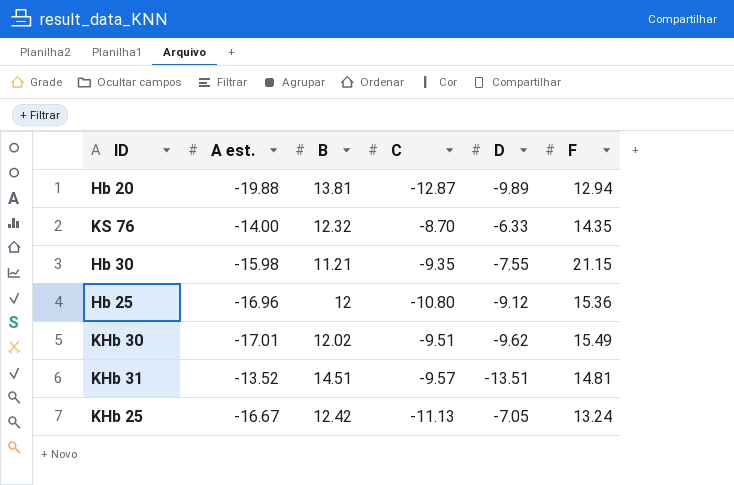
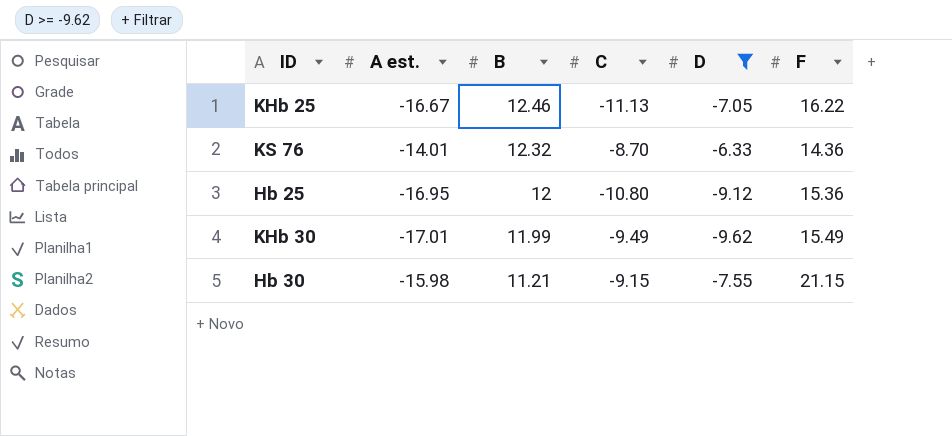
filter: none -> D >= -9.62
row order: none -> B descending
KHb 25 | B: 12.42 -> 12.46
KHb 25 | F: 13.24 -> 16.22
KS 76 | A est.: -14.00 -> -14.01
KS 76 | F: 14.35 -> 14.36
Hb 25 | A est.: -16.96 -> -16.95
KHb 30 | B: 12.02 -> 11.99
KHb 30 | C: -9.51 -> -9.49
Hb 30 | C: -9.35 -> -9.15

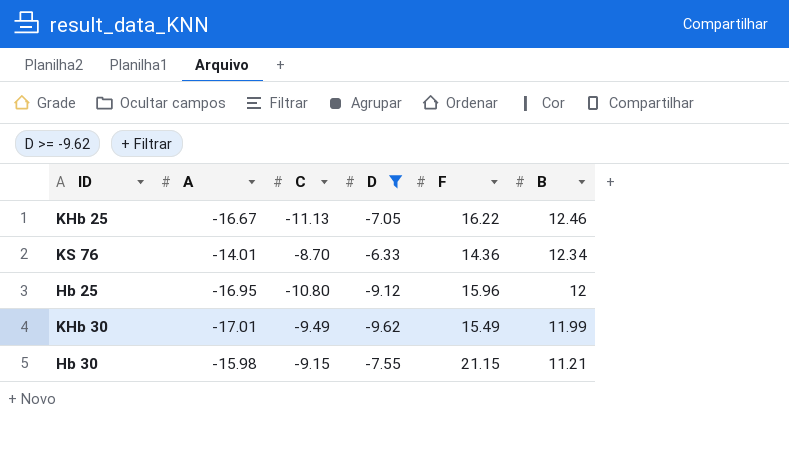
column name: A est. -> A
column B | position: 3 -> 6
KS 76 | B: 12.32 -> 12.34
Hb 25 | F: 15.36 -> 15.96

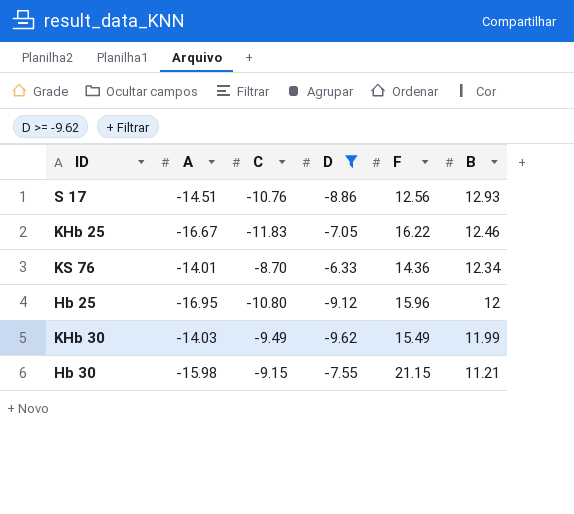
row S 17: none -> -14.51 | -10.76 | -8.86 | 12.56 | 12.93
KHb 25 | C: -11.13 -> -11.83
KHb 30 | A: -17.01 -> -14.03

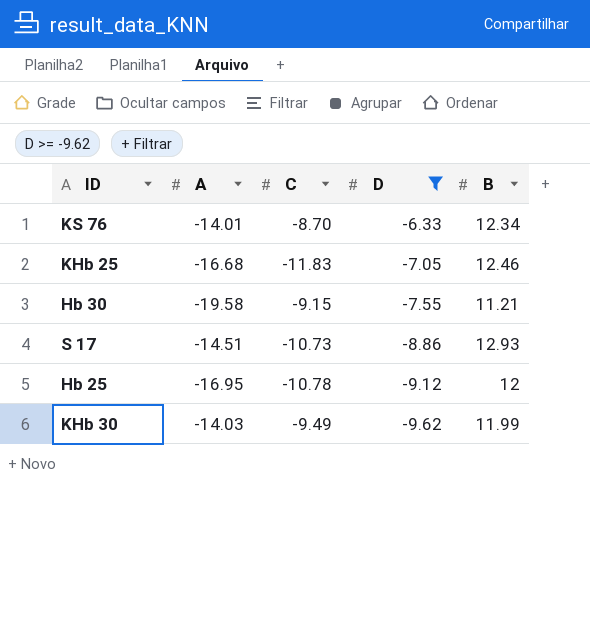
row order: B descending -> D descending
column F | position: 5 -> none
KHb 25 | A: -16.67 -> -16.68
Hb 30 | A: -15.98 -> -19.58
S 17 | C: -10.76 -> -10.73
Hb 25 | C: -10.80 -> -10.78

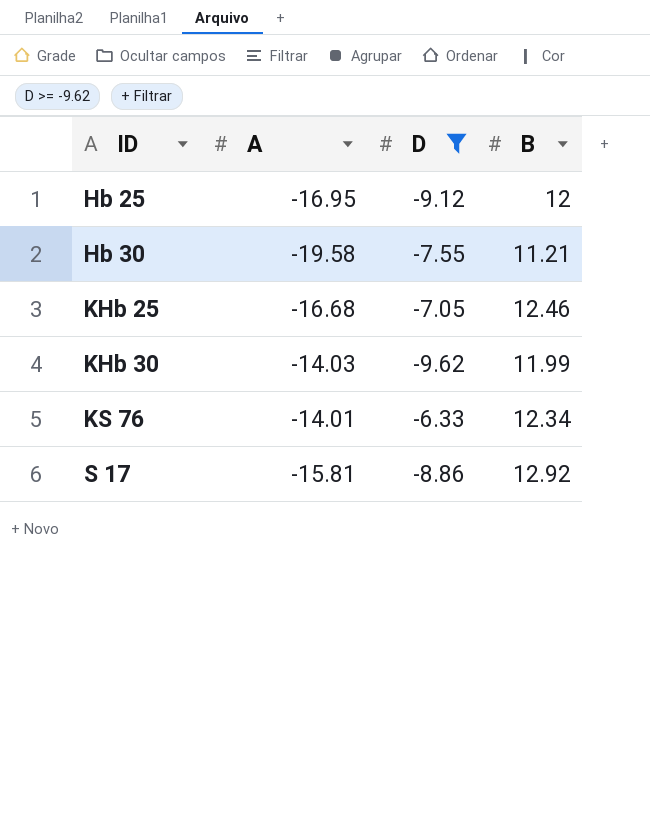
row order: D descending -> ID ascending
column C | position: 3 -> none
S 17 | A: -14.51 -> -15.81
S 17 | B: 12.93 -> 12.92

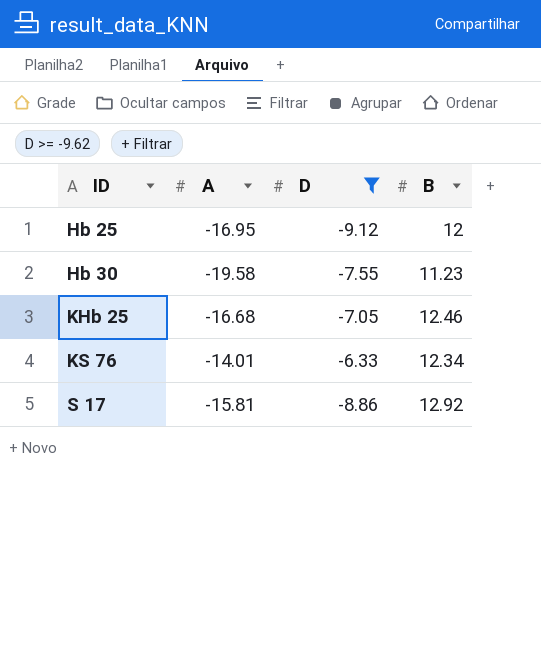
row KHb 30: -14.03 | -9.62 | 11.99 -> none
Hb 30 | B: 11.21 -> 11.23

